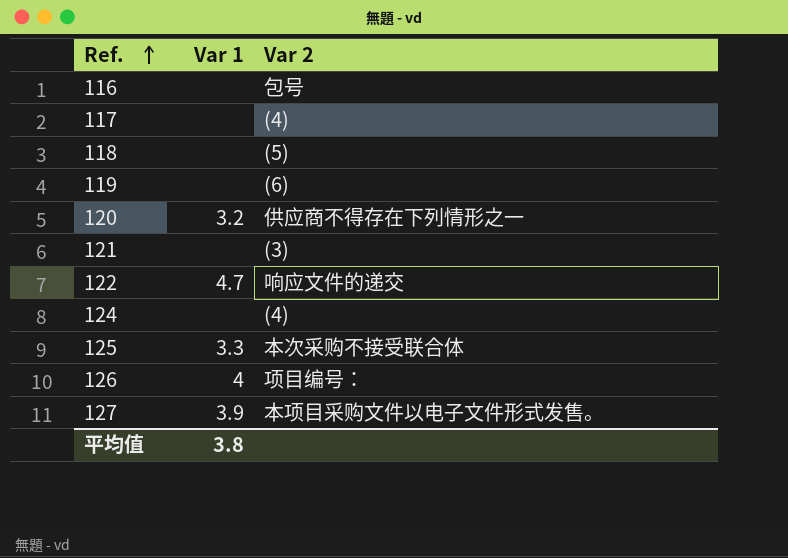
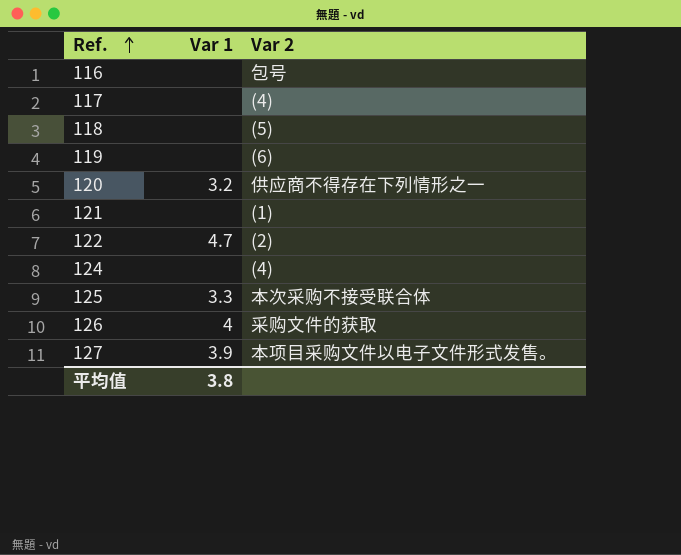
121 | Var 2: (3) -> (1)
122 | Var 2: 响应文件的递交 -> (2)
126 | Var 2: 项目编号： -> 采购文件的获取

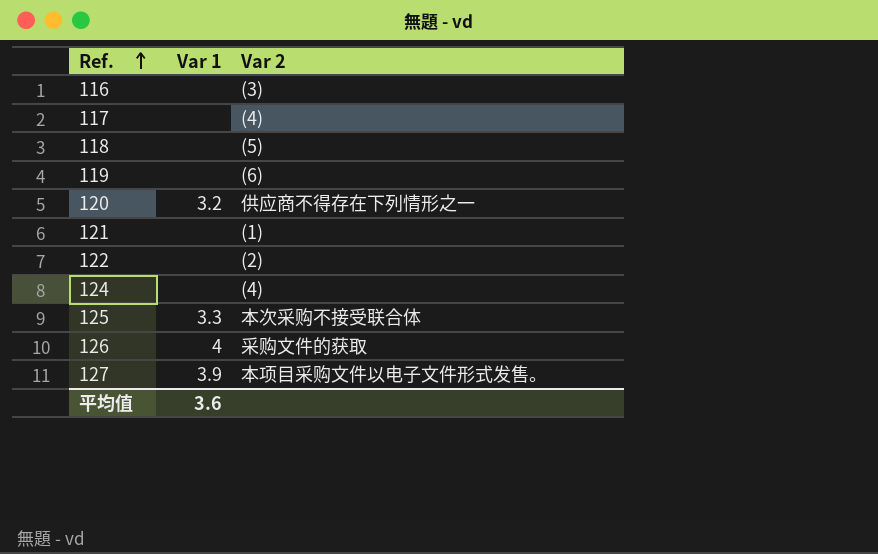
116 | Var 2: 包号 -> (3)
122 | Var 1: 4.7 -> none
平均值 | Var 1: 3.8 -> 3.6

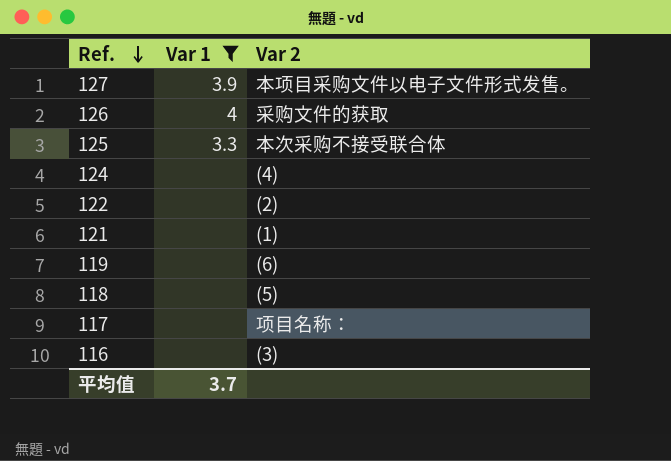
filter: none -> Var 1 != 3.2
row order: Ref. ascending -> Ref. descending
117 | Var 2: (4) -> 项目名称：
平均值 | Var 1: 3.6 -> 3.7

